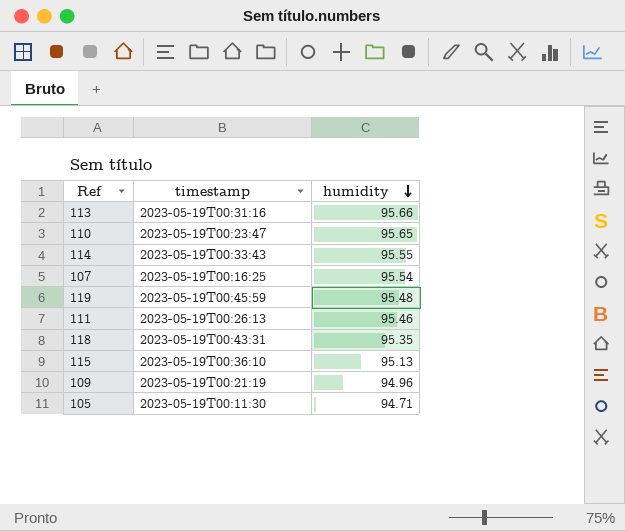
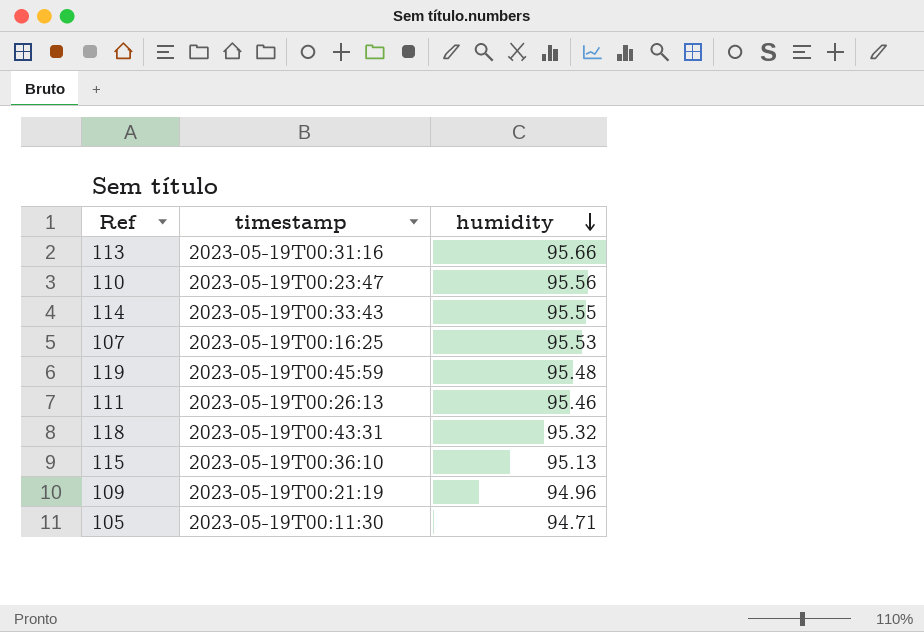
110 | humidity: 95.65 -> 95.56
107 | humidity: 95.54 -> 95.53
118 | humidity: 95.35 -> 95.32

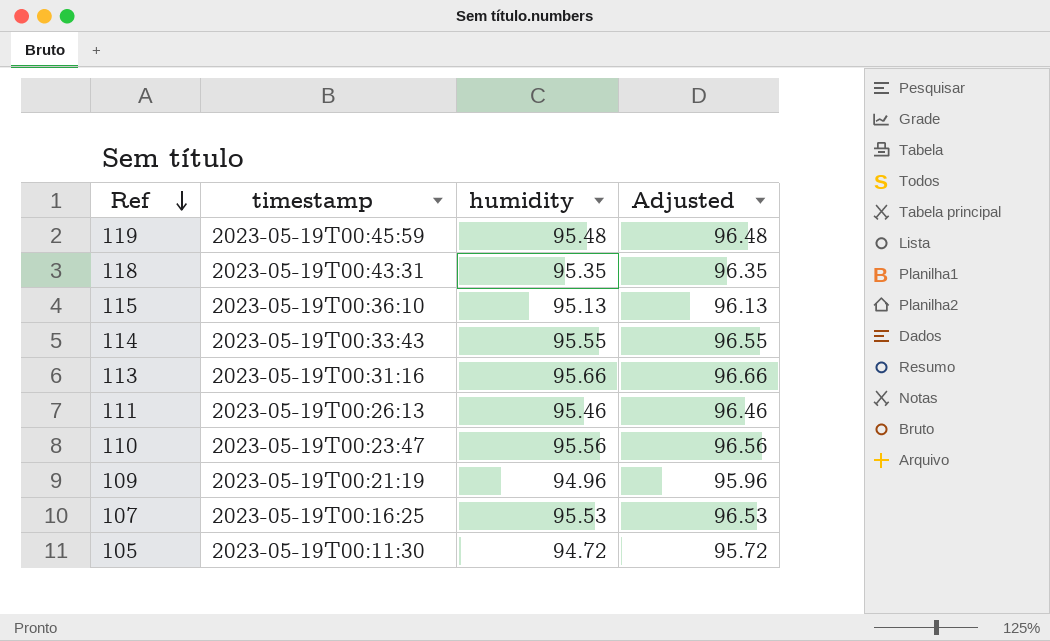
row order: humidity descending -> Ref descending
column Adjusted | formula: none -> [humidity] + 1
118 | humidity: 95.32 -> 95.35
105 | humidity: 94.71 -> 94.72

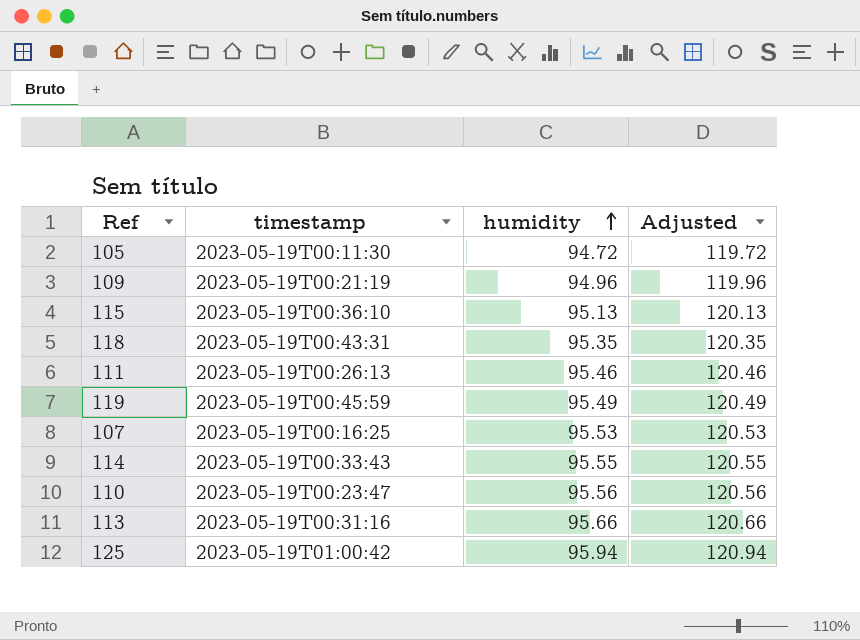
row order: Ref descending -> humidity ascending
column Adjusted | formula: [humidity] + 1 -> [humidity] + 25
119 | humidity: 95.48 -> 95.49
row 125: none -> 2023-05-19T01:00:42 | 95.94 | 120.94

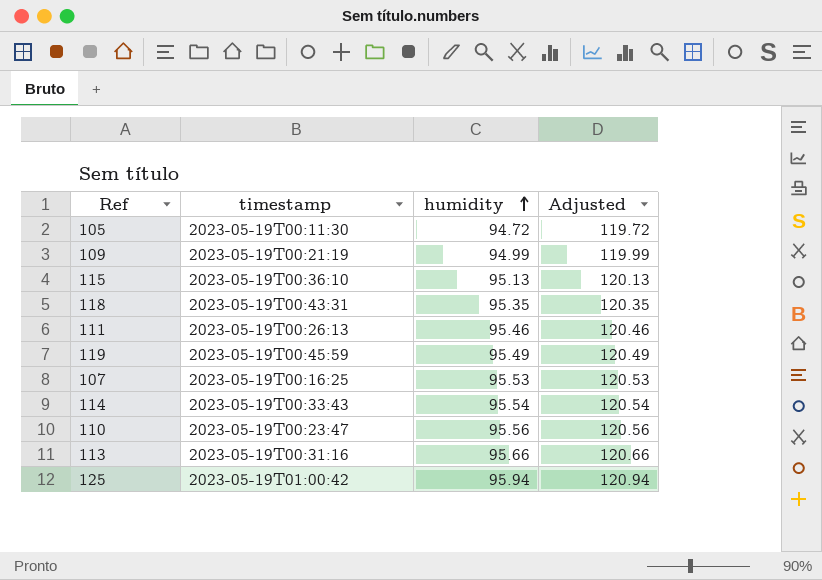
109 | humidity: 94.96 -> 94.99
109 | Adjusted: 119.96 -> 119.99
114 | humidity: 95.55 -> 95.54
114 | Adjusted: 120.55 -> 120.54

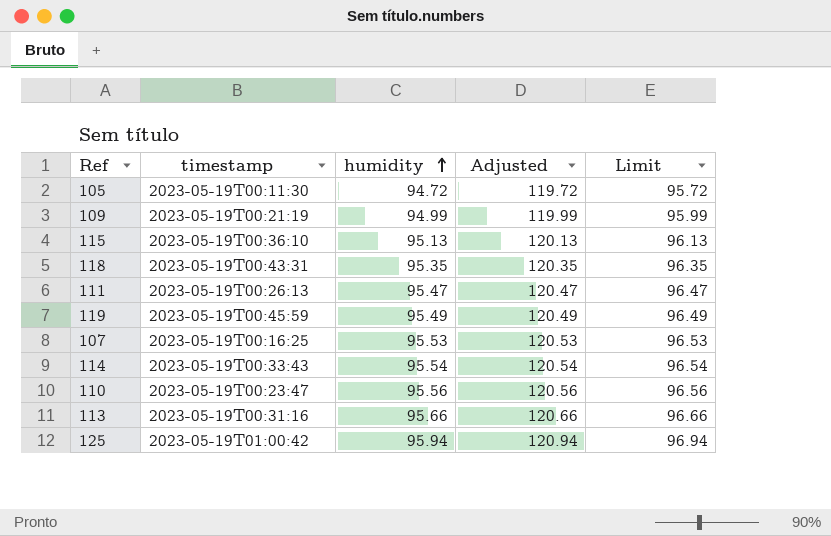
column Limit | formula: none -> [humidity] + 1
111 | humidity: 95.46 -> 95.47
111 | Adjusted: 120.46 -> 120.47

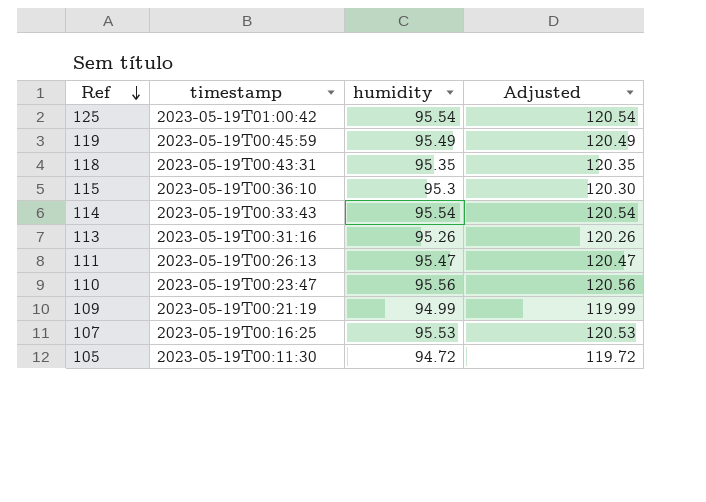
row order: humidity ascending -> Ref descending
column Limit | formula: [humidity] + 1 -> none
125 | humidity: 95.94 -> 95.54
125 | Adjusted: 120.94 -> 120.54
115 | humidity: 95.13 -> 95.3
115 | Adjusted: 120.13 -> 120.30
113 | humidity: 95.66 -> 95.26
113 | Adjusted: 120.66 -> 120.26

